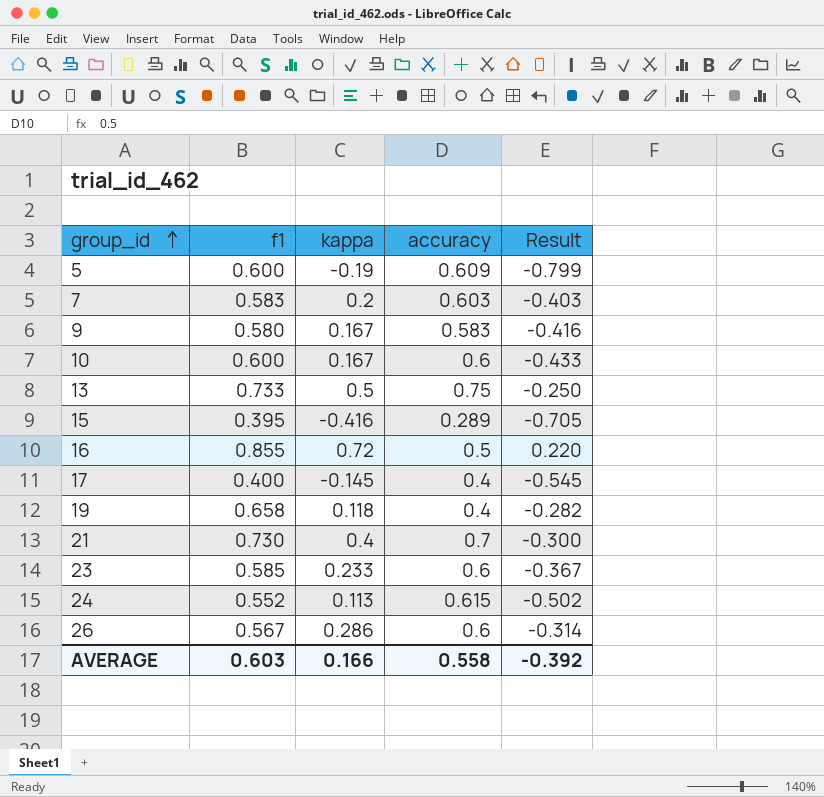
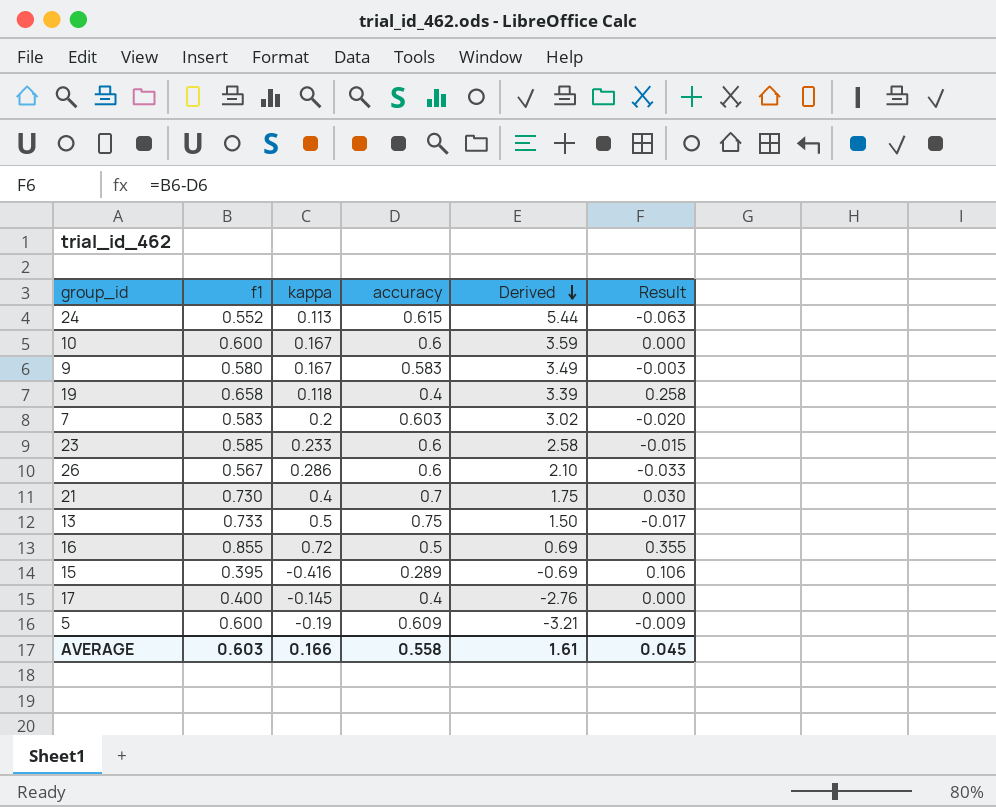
row order: group_id ascending -> Derived descending
column Derived | formula: none -> [accuracy] / [kappa]
column Result | formula: [kappa] - [accuracy] -> [f1] - [accuracy]
AVERAGE | Result: -0.392 -> 0.045

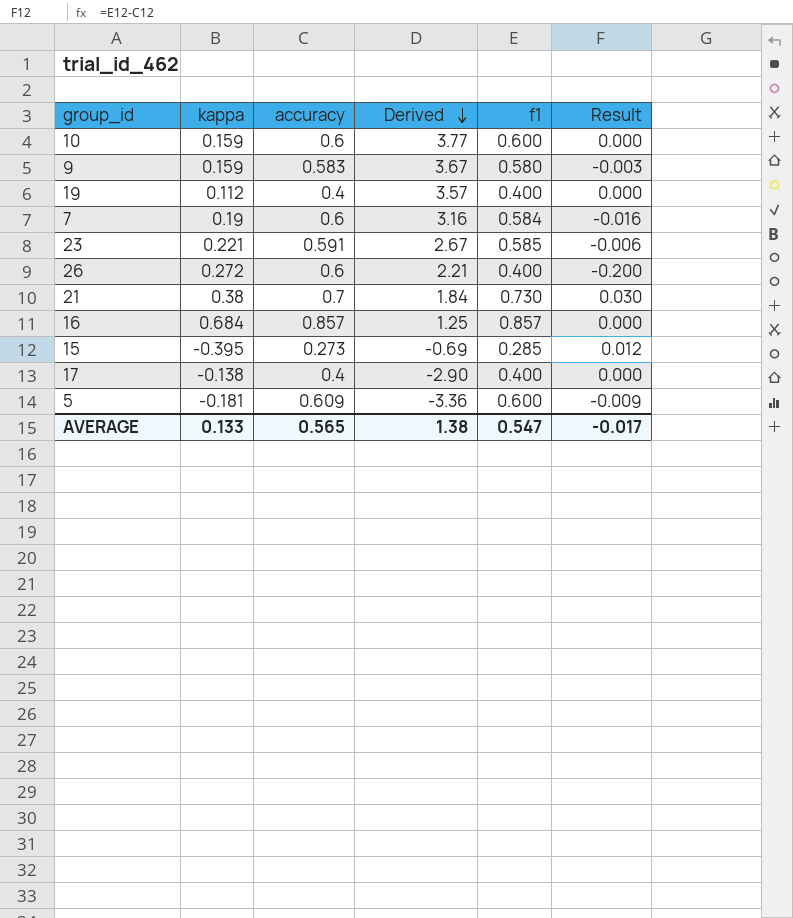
column f1 | position: 2 -> 5
row 24: 0.552 | 0.113 | 0.615 | 5.44 | -0.063 -> none
row 13: 0.733 | 0.5 | 0.75 | 1.50 | -0.017 -> none
10 | kappa: 0.167 -> 0.159
10 | Derived: 3.59 -> 3.77
9 | kappa: 0.167 -> 0.159
9 | Derived: 3.49 -> 3.67
19 | kappa: 0.118 -> 0.112
19 | Derived: 3.39 -> 3.57
19 | f1: 0.658 -> 0.400
19 | Result: 0.258 -> 0.000
7 | kappa: 0.2 -> 0.19
7 | accuracy: 0.603 -> 0.6
7 | Derived: 3.02 -> 3.16
7 | f1: 0.583 -> 0.584
7 | Result: -0.020 -> -0.016
23 | kappa: 0.233 -> 0.221
23 | accuracy: 0.6 -> 0.591
23 | Derived: 2.58 -> 2.67
23 | Result: -0.015 -> -0.006
26 | kappa: 0.286 -> 0.272
26 | Derived: 2.10 -> 2.21
26 | f1: 0.567 -> 0.400
26 | Result: -0.033 -> -0.200
21 | kappa: 0.4 -> 0.38
21 | Derived: 1.75 -> 1.84
16 | kappa: 0.72 -> 0.684
16 | accuracy: 0.5 -> 0.857
16 | Derived: 0.69 -> 1.25
16 | f1: 0.855 -> 0.857
16 | Result: 0.355 -> 0.000
15 | kappa: -0.416 -> -0.395
15 | accuracy: 0.289 -> 0.273
15 | f1: 0.395 -> 0.285
15 | Result: 0.106 -> 0.012
17 | kappa: -0.145 -> -0.138
17 | Derived: -2.76 -> -2.90
5 | kappa: -0.19 -> -0.181
5 | Derived: -3.21 -> -3.36
AVERAGE | kappa: 0.166 -> 0.133
AVERAGE | accuracy: 0.558 -> 0.565
AVERAGE | Derived: 1.61 -> 1.38
AVERAGE | f1: 0.603 -> 0.547
AVERAGE | Result: 0.045 -> -0.017

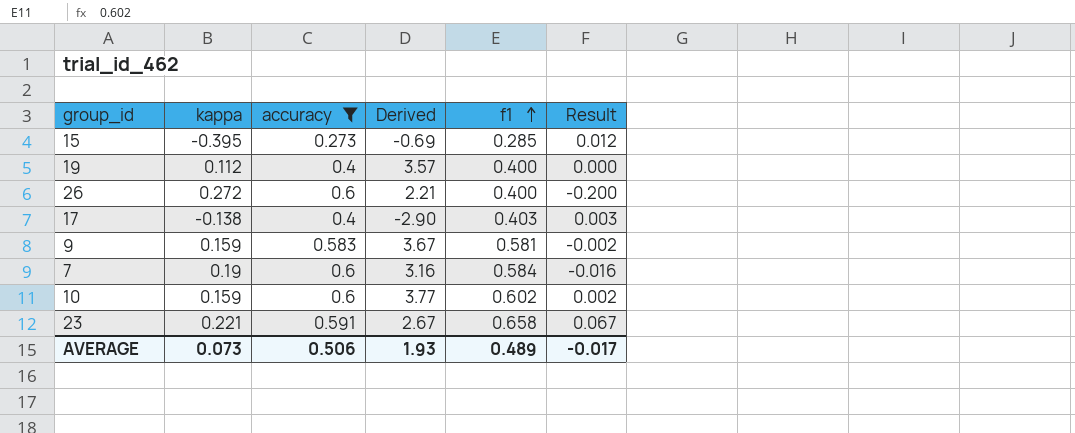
filter: none -> accuracy <= 0.6
row order: Derived descending -> f1 ascending
17 | f1: 0.400 -> 0.403
17 | Result: 0.000 -> 0.003
9 | f1: 0.580 -> 0.581
9 | Result: -0.003 -> -0.002
10 | f1: 0.600 -> 0.602
10 | Result: 0.000 -> 0.002
23 | f1: 0.585 -> 0.658
23 | Result: -0.006 -> 0.067
AVERAGE | kappa: 0.133 -> 0.073
AVERAGE | accuracy: 0.565 -> 0.506
AVERAGE | Derived: 1.38 -> 1.93
AVERAGE | f1: 0.547 -> 0.489

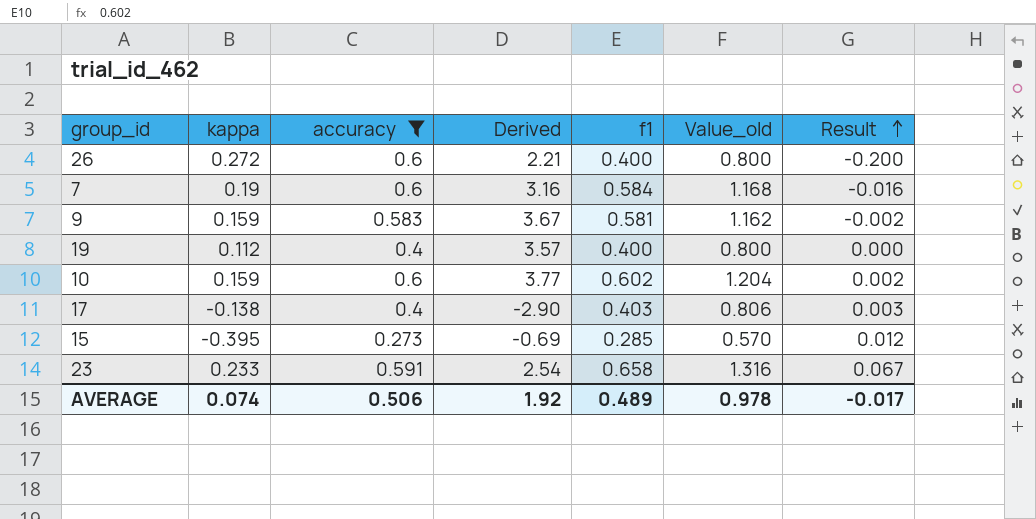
row order: f1 ascending -> Result ascending
column Value_old | formula: none -> [f1] * 2
23 | kappa: 0.221 -> 0.233
23 | Derived: 2.67 -> 2.54
AVERAGE | kappa: 0.073 -> 0.074
AVERAGE | Derived: 1.93 -> 1.92

